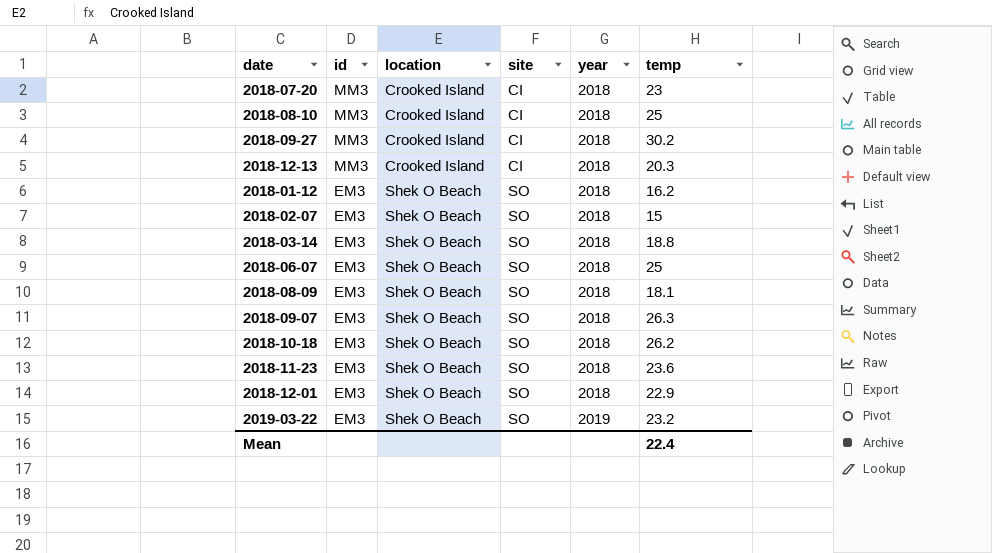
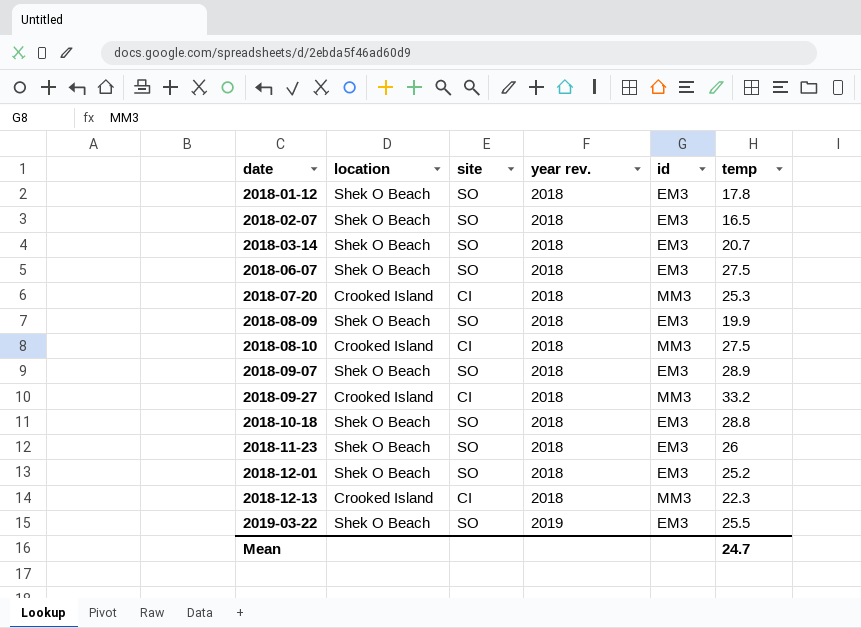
row order: id descending -> date ascending
column name: year -> year rev.
column id | position: 2 -> 5
2018-01-12 | temp: 16.2 -> 17.8
2018-02-07 | temp: 15 -> 16.5
2018-03-14 | temp: 18.8 -> 20.7
2018-06-07 | temp: 25 -> 27.5
2018-07-20 | temp: 23 -> 25.3
2018-08-09 | temp: 18.1 -> 19.9
2018-08-10 | temp: 25 -> 27.5
2018-09-07 | temp: 26.3 -> 28.9
2018-09-27 | temp: 30.2 -> 33.2
2018-10-18 | temp: 26.2 -> 28.8
2018-11-23 | temp: 23.6 -> 26
2018-12-01 | temp: 22.9 -> 25.2
2018-12-13 | temp: 20.3 -> 22.3
2019-03-22 | temp: 23.2 -> 25.5
Mean | temp: 22.4 -> 24.7

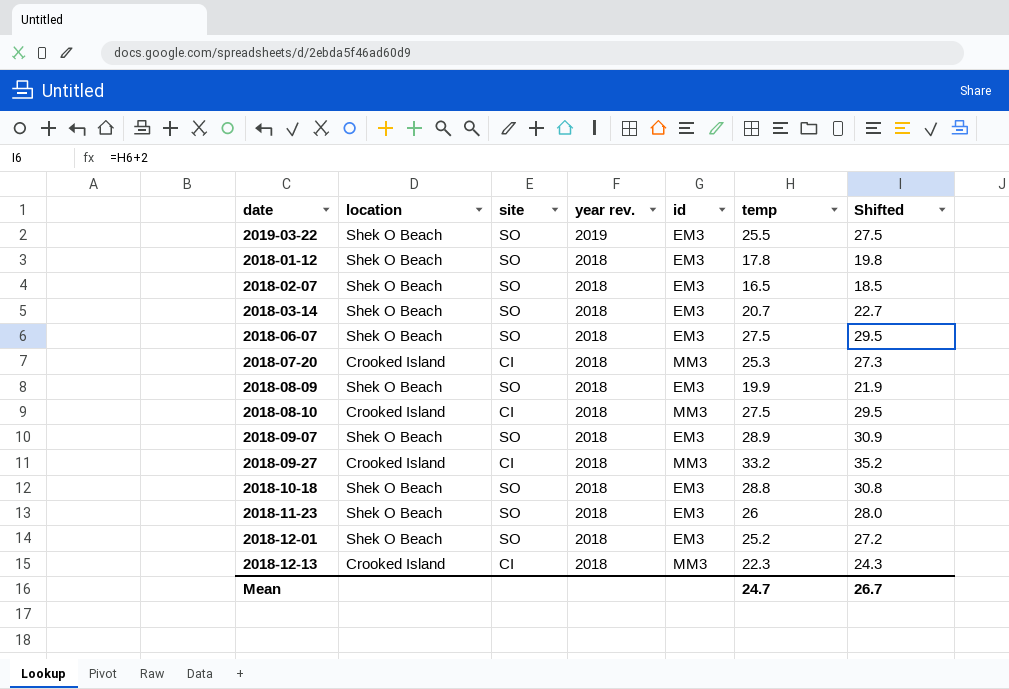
row order: date ascending -> year rev. descending
column Shifted | formula: none -> [temp] + 2

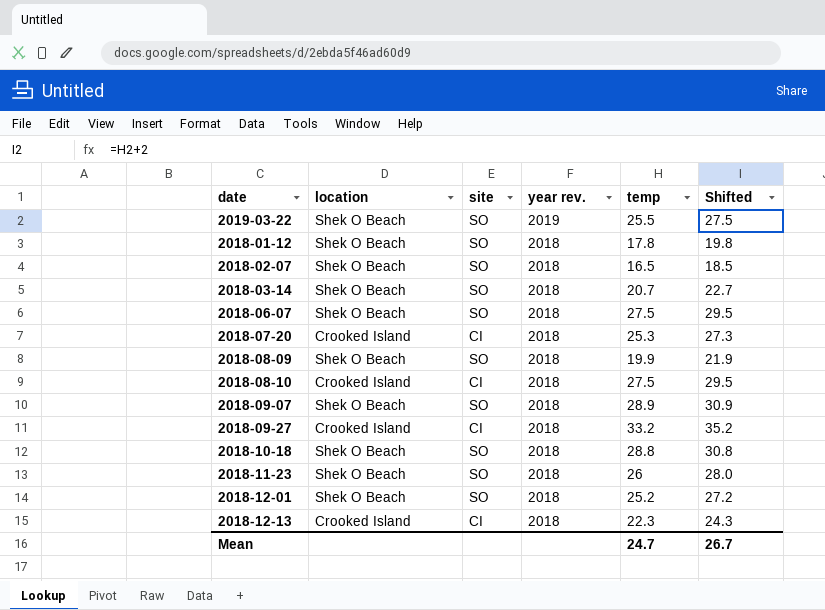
column id | position: 5 -> none

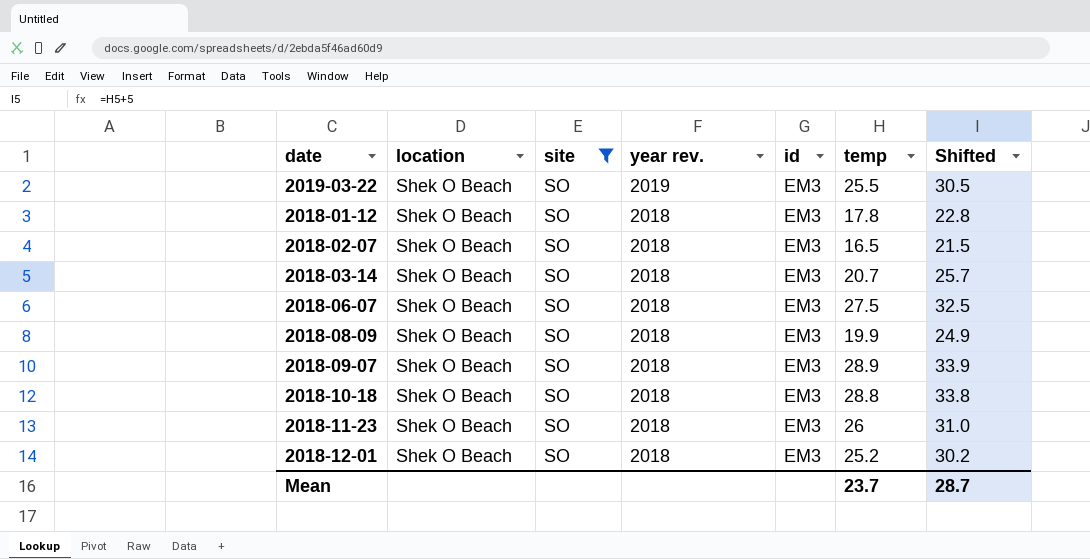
filter: none -> site = SO
column id | position: none -> 5
column Shifted | formula: [temp] + 2 -> [temp] + 5
Mean | temp: 24.7 -> 23.7
Mean | Shifted: 26.7 -> 28.7

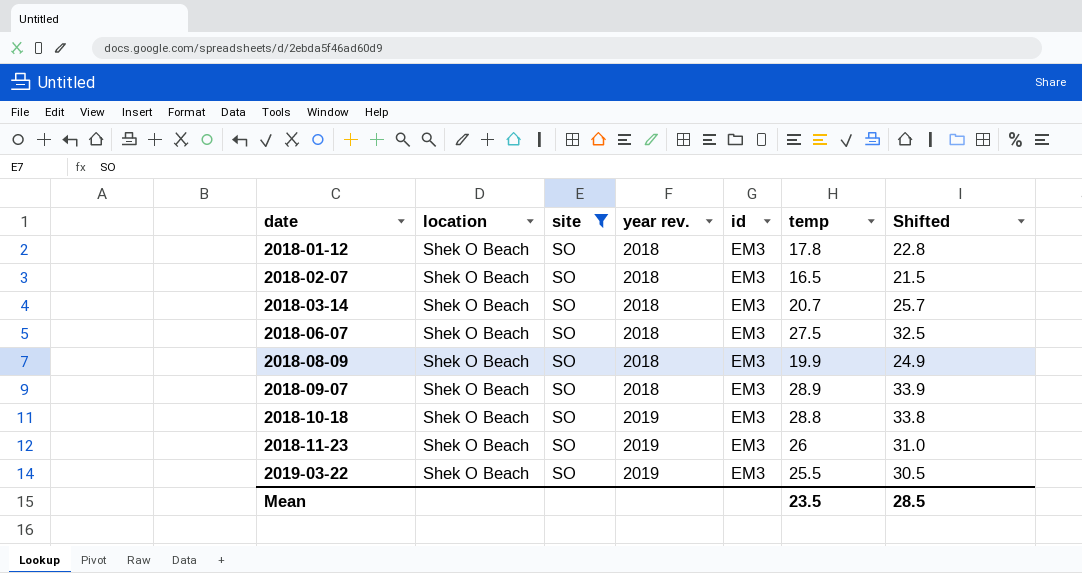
row order: year rev. descending -> date ascending
row 2018-12-01: Shek O Beach | SO | 2018 | EM3 | 25.2 | 30.2 -> none
2018-10-18 | year rev.: 2018 -> 2019
2018-11-23 | year rev.: 2018 -> 2019
Mean | temp: 23.7 -> 23.5
Mean | Shifted: 28.7 -> 28.5

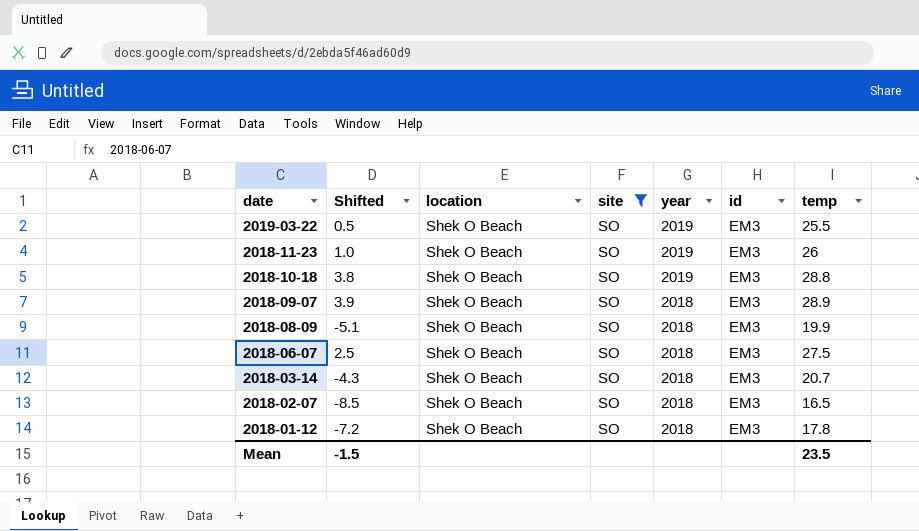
row order: date ascending -> date descending
column Shifted | formula: [temp] + 5 -> [temp] - 25
column Shifted | position: 7 -> 2
column name: year rev. -> year
Mean | Shifted: 28.5 -> -1.5

